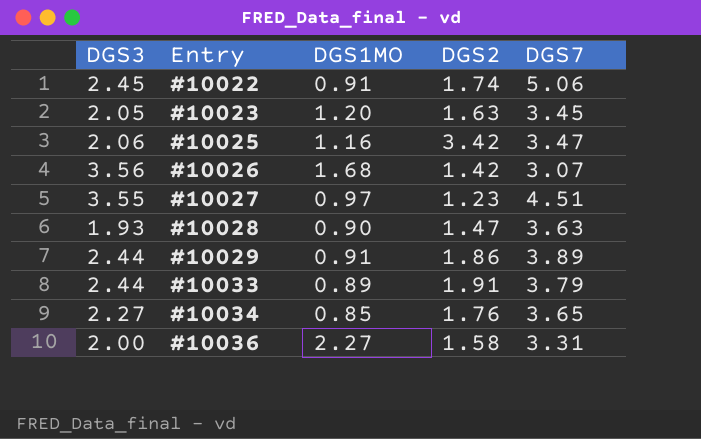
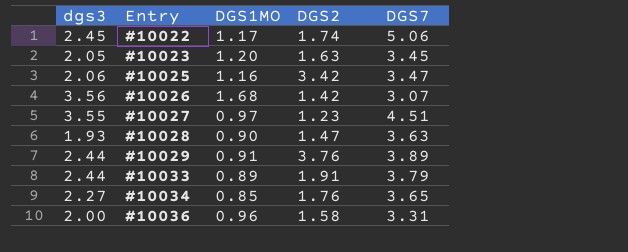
column name: DGS3 -> dgs3
#10022 | DGS1MO: 0.91 -> 1.17
#10029 | DGS2: 1.86 -> 3.76
#10036 | DGS1MO: 2.27 -> 0.96

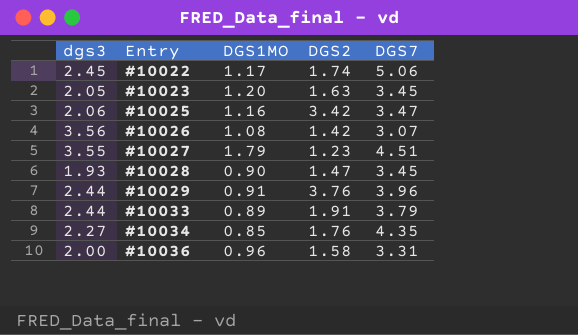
#10026 | DGS1MO: 1.68 -> 1.08
#10027 | DGS1MO: 0.97 -> 1.79
#10028 | DGS7: 3.63 -> 3.45
#10029 | DGS7: 3.89 -> 3.96
#10034 | DGS7: 3.65 -> 4.35

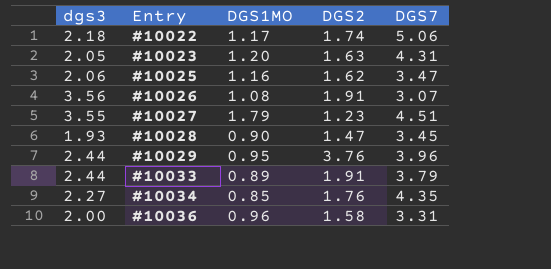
#10022 | dgs3: 2.45 -> 2.18
#10023 | DGS7: 3.45 -> 4.31
#10025 | DGS2: 3.42 -> 1.62
#10026 | DGS2: 1.42 -> 1.91
#10029 | DGS1MO: 0.91 -> 0.95

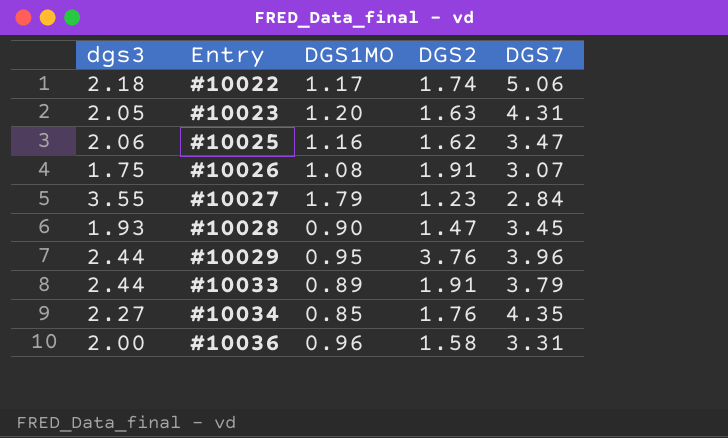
#10026 | dgs3: 3.56 -> 1.75
#10027 | DGS7: 4.51 -> 2.84

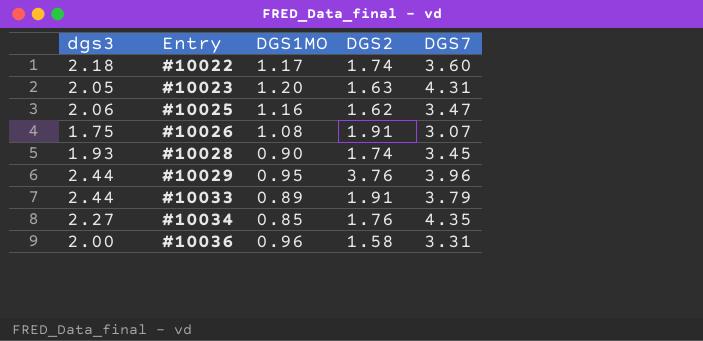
row #10027: 3.55 | 1.79 | 1.23 | 2.84 -> none
#10022 | DGS7: 5.06 -> 3.60
#10028 | DGS2: 1.47 -> 1.74

